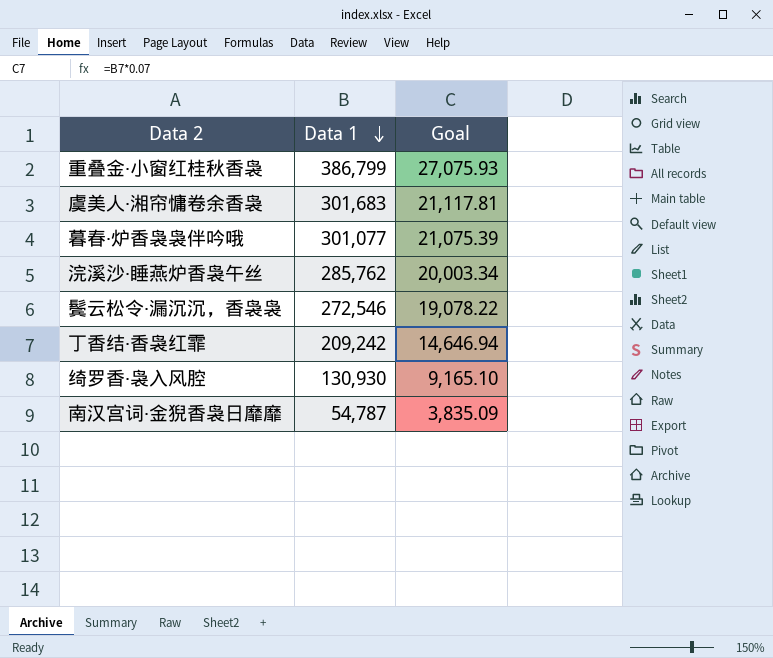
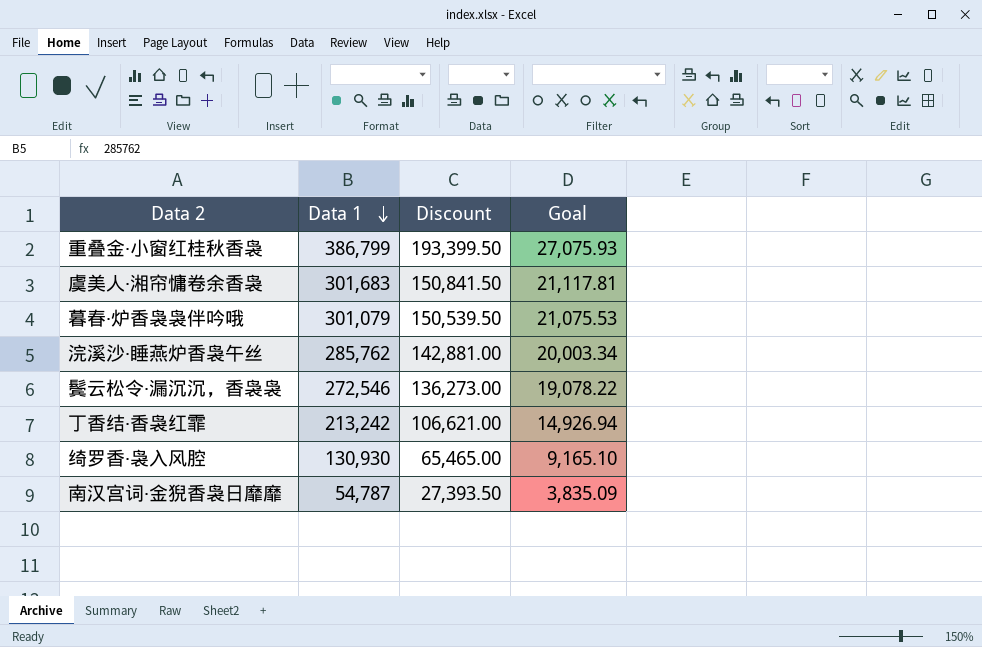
column Discount | formula: none -> [Data 1] * 0.5
暮春·炉香袅袅伴吟哦 | Data 1: 301,077 -> 301,079
暮春·炉香袅袅伴吟哦 | Goal: 21,075.39 -> 21,075.53
丁香结·香袅红霏 | Data 1: 209,242 -> 213,242
丁香结·香袅红霏 | Goal: 14,646.94 -> 14,926.94

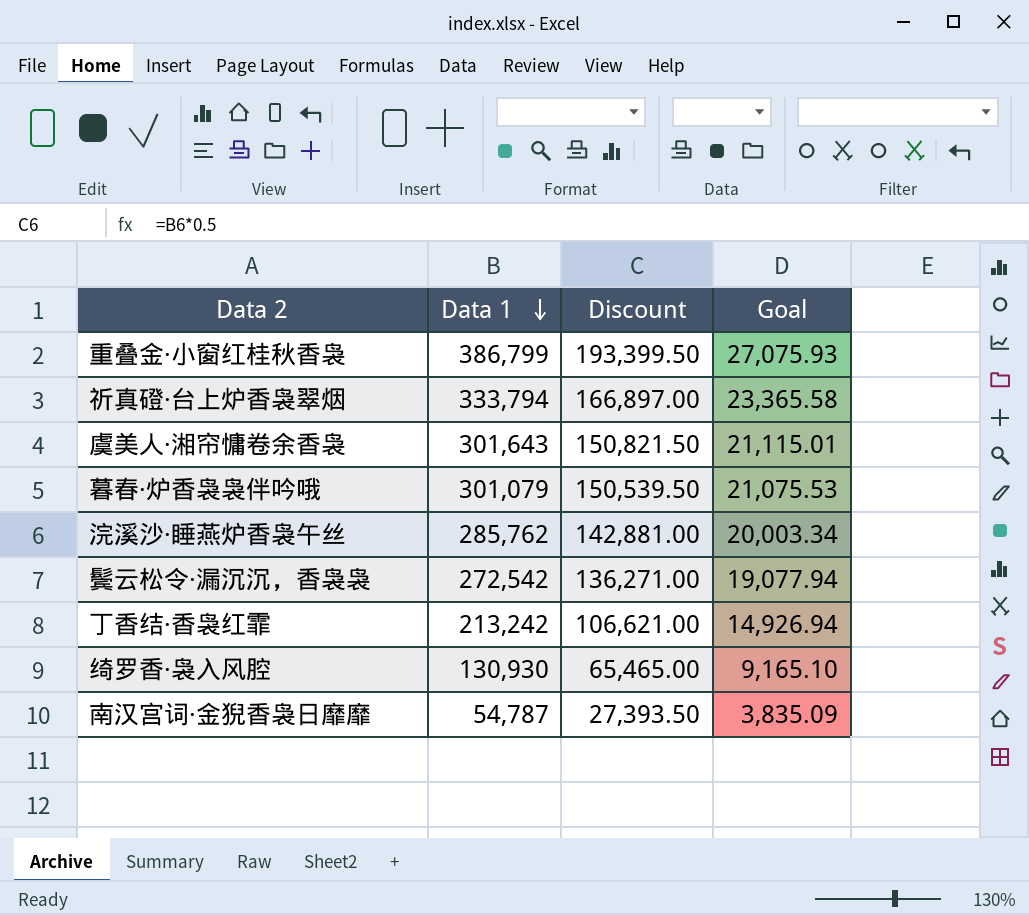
row 祈真磴·台上炉香袅翠烟: none -> 333,794 | 166,897.00 | 23,365.58
虞美人·湘帘慵卷余香袅 | Data 1: 301,683 -> 301,643
虞美人·湘帘慵卷余香袅 | Discount: 150,841.50 -> 150,821.50
虞美人·湘帘慵卷余香袅 | Goal: 21,117.81 -> 21,115.01
鬓云松令·漏沉沉，香袅袅 | Data 1: 272,546 -> 272,542
鬓云松令·漏沉沉，香袅袅 | Discount: 136,273.00 -> 136,271.00
鬓云松令·漏沉沉，香袅袅 | Goal: 19,078.22 -> 19,077.94

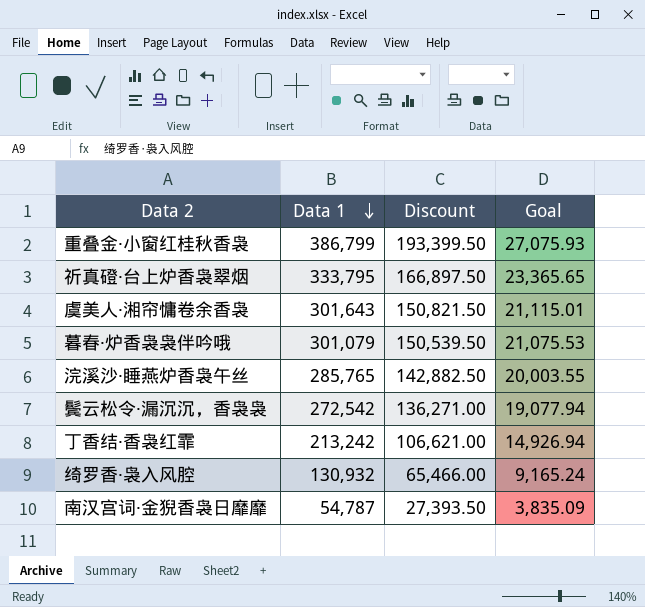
祈真磴·台上炉香袅翠烟 | Data 1: 333,794 -> 333,795
祈真磴·台上炉香袅翠烟 | Discount: 166,897.00 -> 166,897.50
祈真磴·台上炉香袅翠烟 | Goal: 23,365.58 -> 23,365.65
浣溪沙·睡燕炉香袅午丝 | Data 1: 285,762 -> 285,765
浣溪沙·睡燕炉香袅午丝 | Discount: 142,881.00 -> 142,882.50
浣溪沙·睡燕炉香袅午丝 | Goal: 20,003.34 -> 20,003.55
绮罗香·袅入风腔 | Data 1: 130,930 -> 130,932
绮罗香·袅入风腔 | Discount: 65,465.00 -> 65,466.00
绮罗香·袅入风腔 | Goal: 9,165.10 -> 9,165.24

